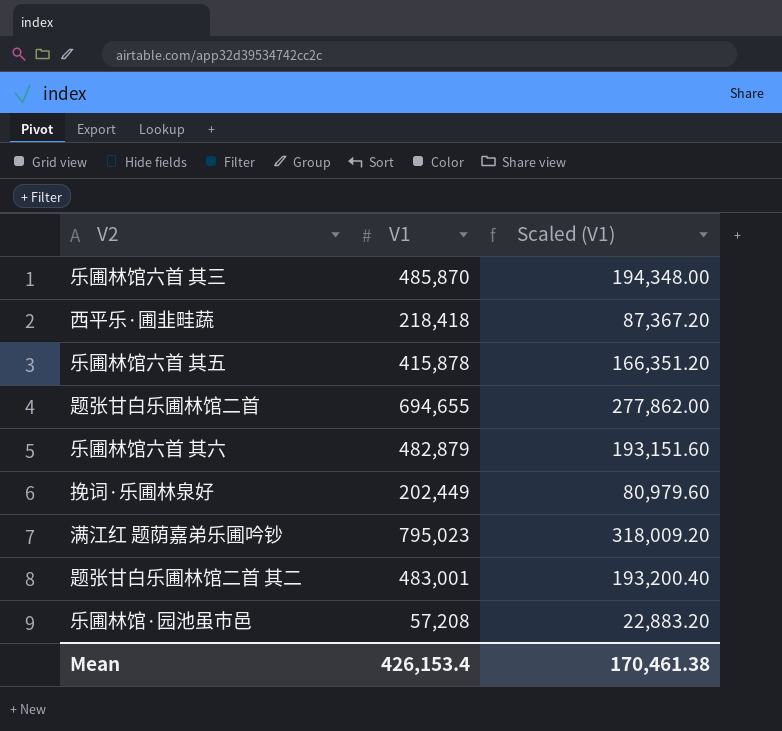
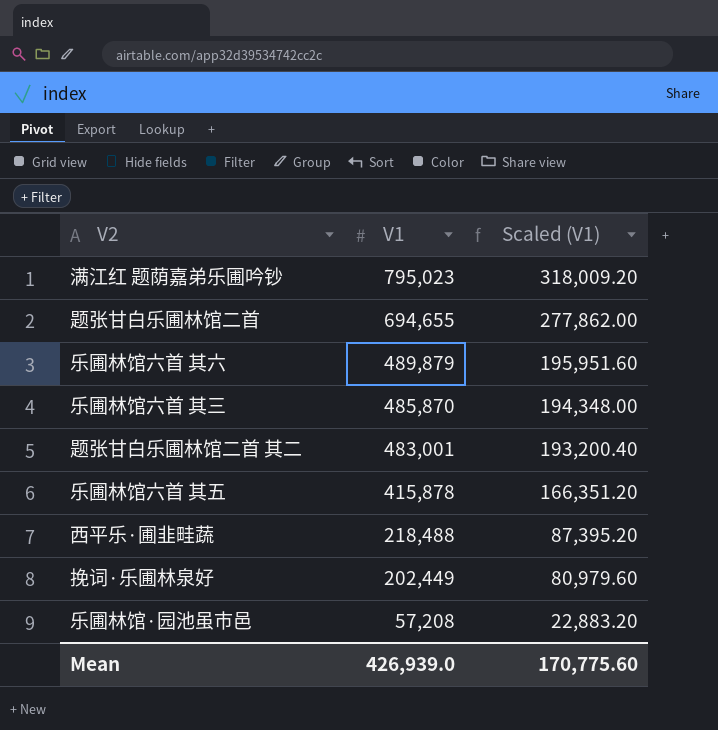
row order: none -> V1 descending
乐圃林馆六首 其六 | V1: 482,879 -> 489,879
乐圃林馆六首 其六 | Scaled (V1): 193,151.60 -> 195,951.60
西平乐·圃韭畦蔬 | V1: 218,418 -> 218,488
西平乐·圃韭畦蔬 | Scaled (V1): 87,367.20 -> 87,395.20
Mean | V1: 426,153.4 -> 426,939.0
Mean | Scaled (V1): 170,461.38 -> 170,775.60

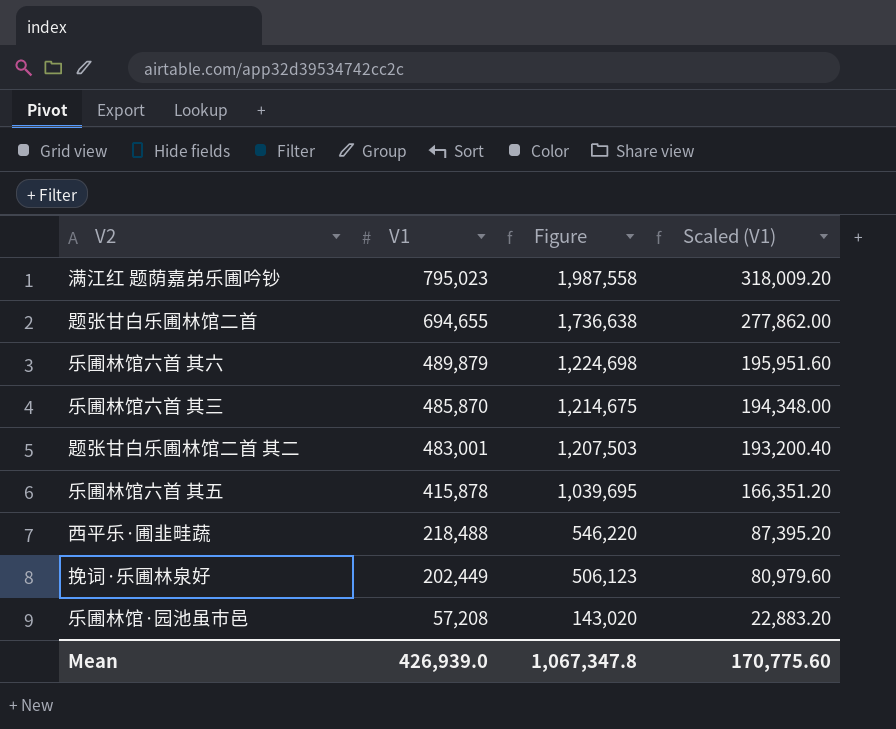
column Figure | formula: none -> [V1] * 2.5

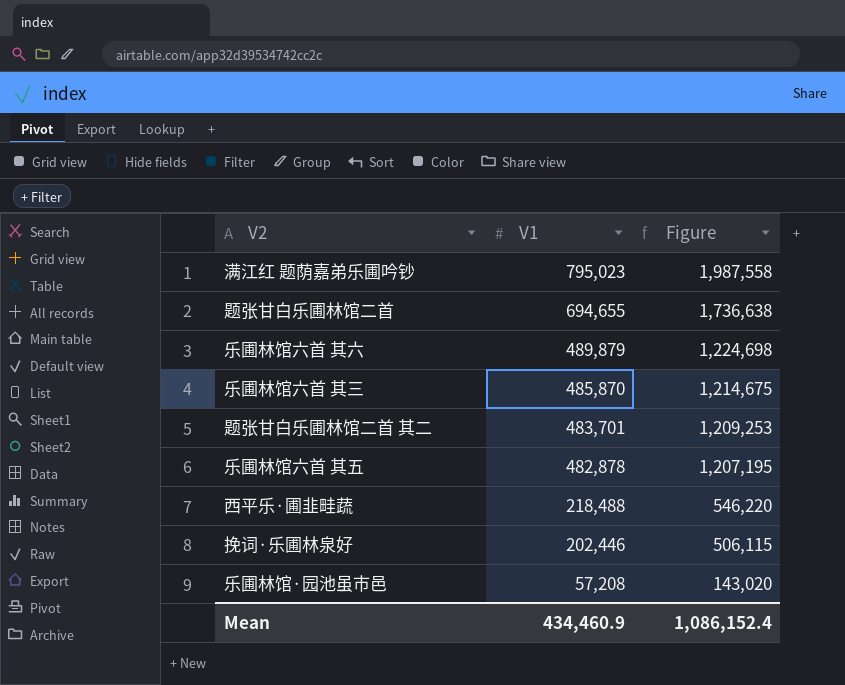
column Scaled (V1) | formula: [V1] * 0.4 -> none
题张甘白乐圃林馆二首 其二 | V1: 483,001 -> 483,701
题张甘白乐圃林馆二首 其二 | Figure: 1,207,503 -> 1,209,253
乐圃林馆六首 其五 | V1: 415,878 -> 482,878
乐圃林馆六首 其五 | Figure: 1,039,695 -> 1,207,195
挽词·乐圃林泉好 | V1: 202,449 -> 202,446
挽词·乐圃林泉好 | Figure: 506,123 -> 506,115
Mean | V1: 426,939.0 -> 434,460.9
Mean | Figure: 1,067,347.8 -> 1,086,152.4

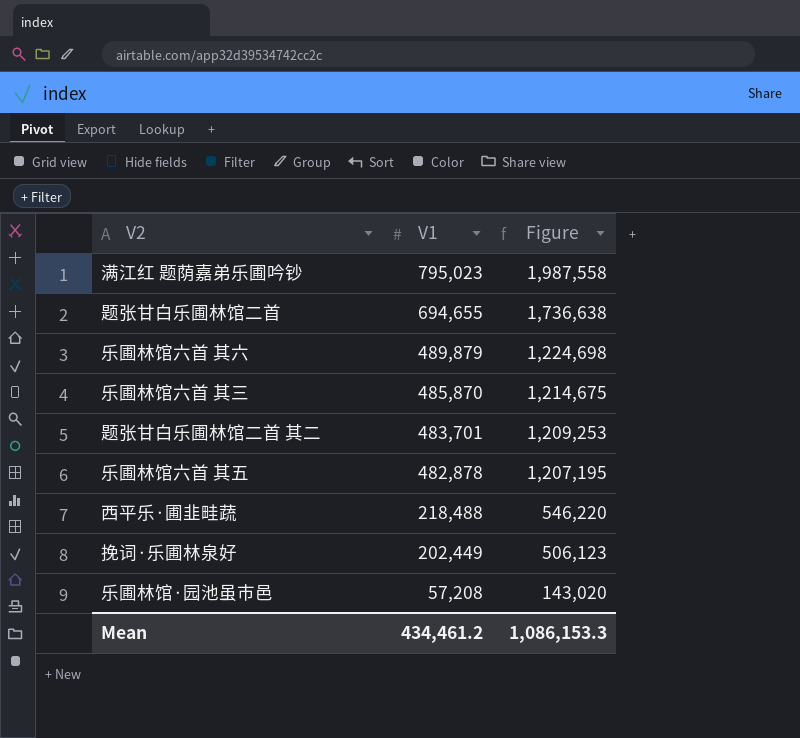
挽词·乐圃林泉好 | V1: 202,446 -> 202,449
挽词·乐圃林泉好 | Figure: 506,115 -> 506,123
Mean | V1: 434,460.9 -> 434,461.2
Mean | Figure: 1,086,152.4 -> 1,086,153.3

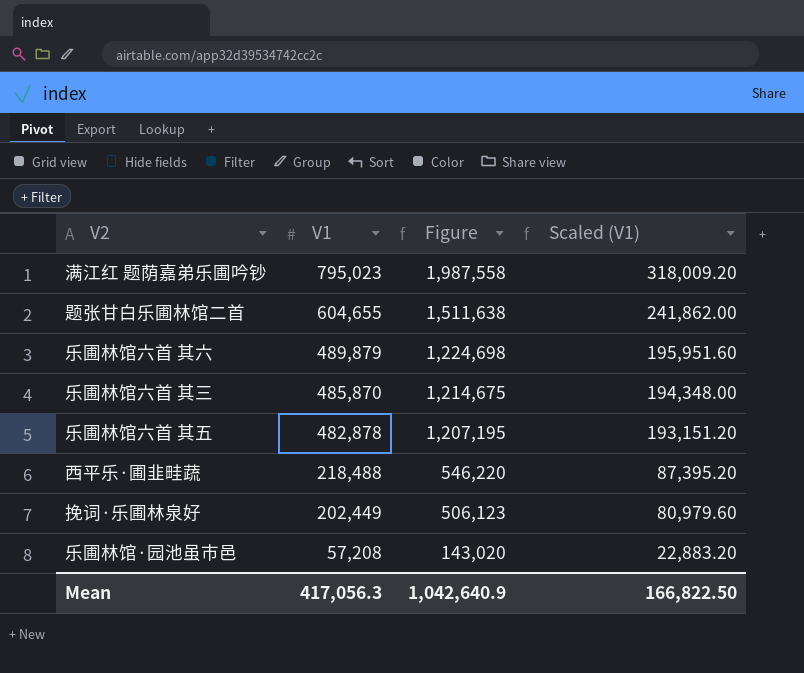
column Scaled (V1) | formula: none -> [V1] * 0.4
row 题张甘白乐圃林馆二首 其二: 483,701 | 1,209,253 -> none
题张甘白乐圃林馆二首 | V1: 694,655 -> 604,655
题张甘白乐圃林馆二首 | Figure: 1,736,638 -> 1,511,638
Mean | V1: 434,461.2 -> 417,056.3
Mean | Figure: 1,086,153.3 -> 1,042,640.9

